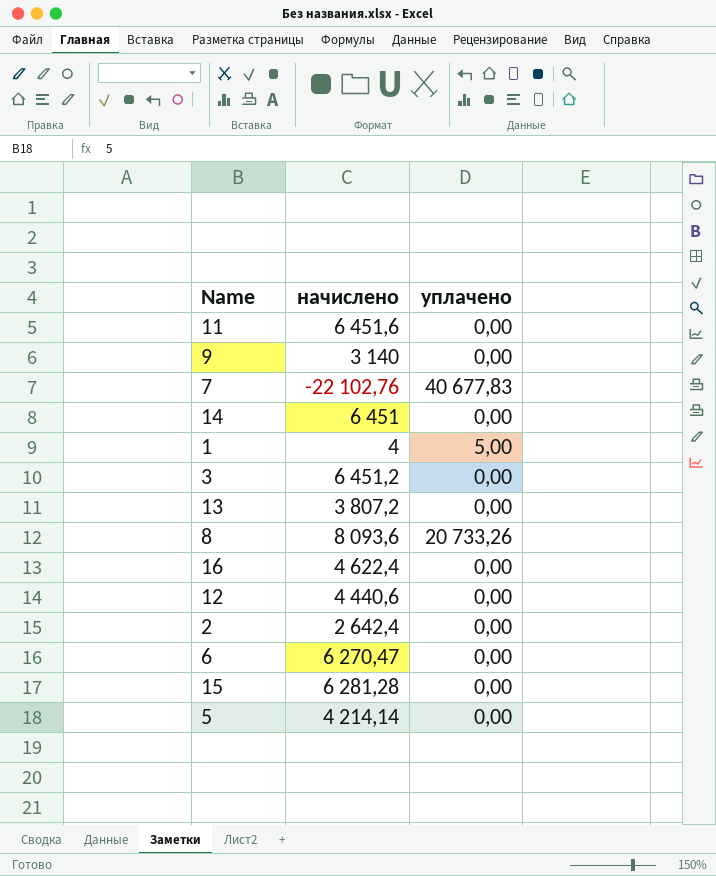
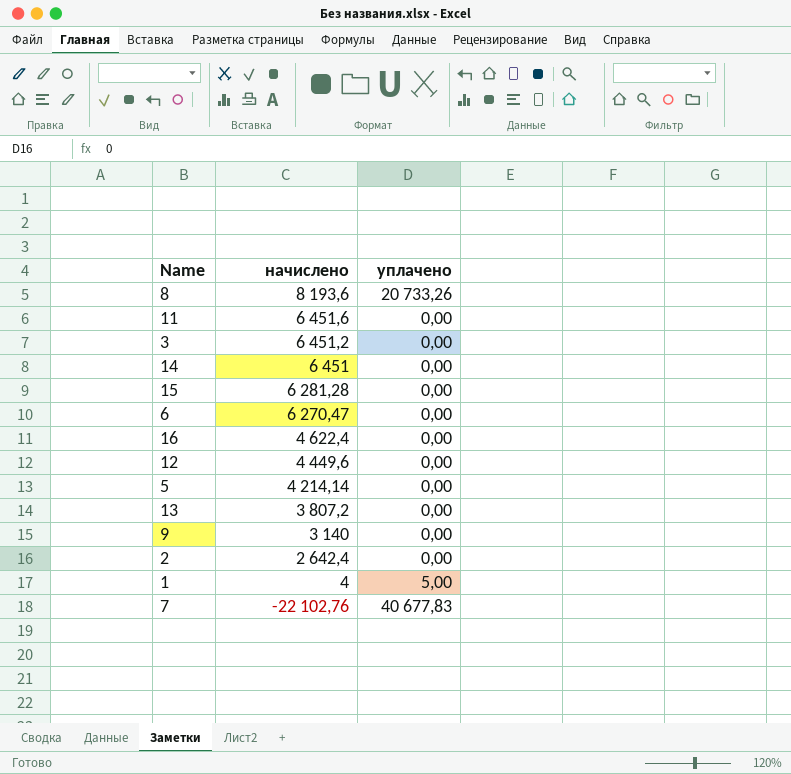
row order: none -> начислено descending
8 | начислено: 8 093,6 -> 8 193,6
12 | начислено: 4 440,6 -> 4 449,6

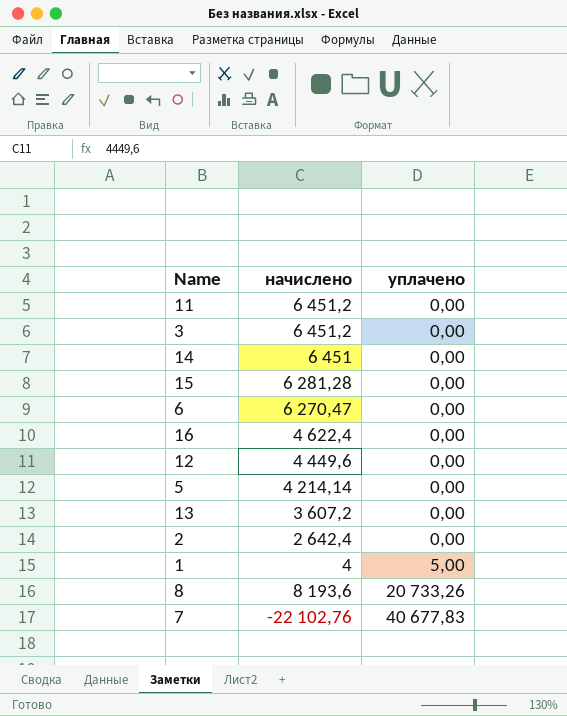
row order: начислено descending -> уплачено ascending
row 9: 3 140 | 0,00 -> none
11 | начислено: 6 451,6 -> 6 451,2
13 | начислено: 3 807,2 -> 3 607,2

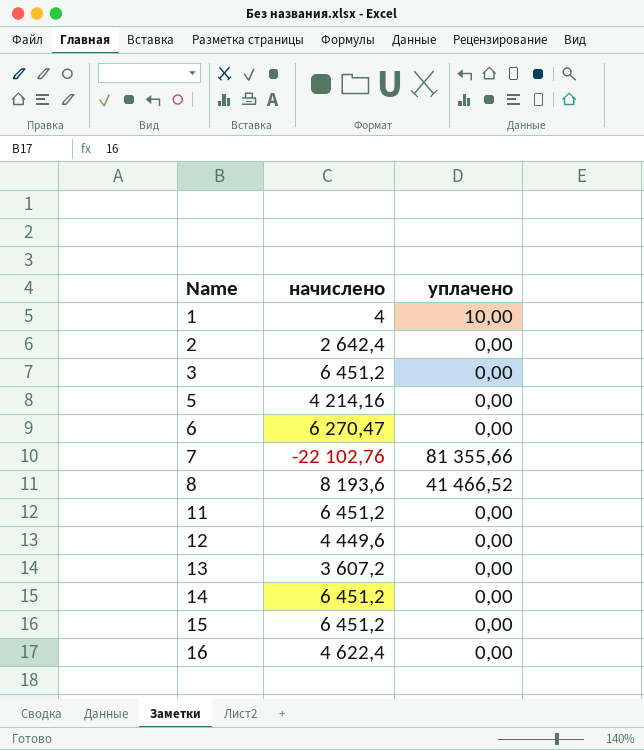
row order: уплачено ascending -> Name ascending
1 | уплачено: 5,00 -> 10,00
5 | начислено: 4 214,14 -> 4 214,16
7 | уплачено: 40 677,83 -> 81 355,66
8 | уплачено: 20 733,26 -> 41 466,52
14 | начислено: 6 451 -> 6 451,2
15 | начислено: 6 281,28 -> 6 451,2

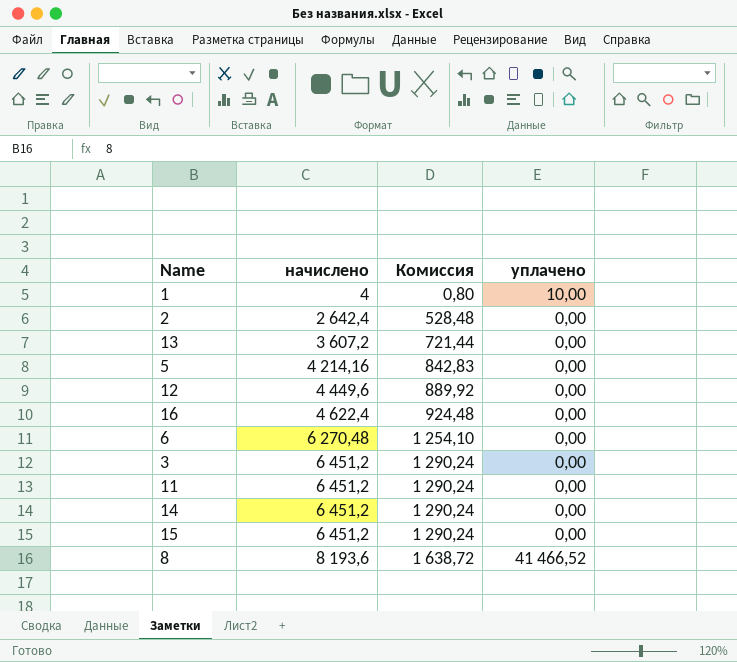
row order: Name ascending -> начислено ascending
column Комиссия | formula: none -> [начислено] * 0,2
row 7: -22 102,76 | 81 355,66 -> none
6 | начислено: 6 270,47 -> 6 270,48

